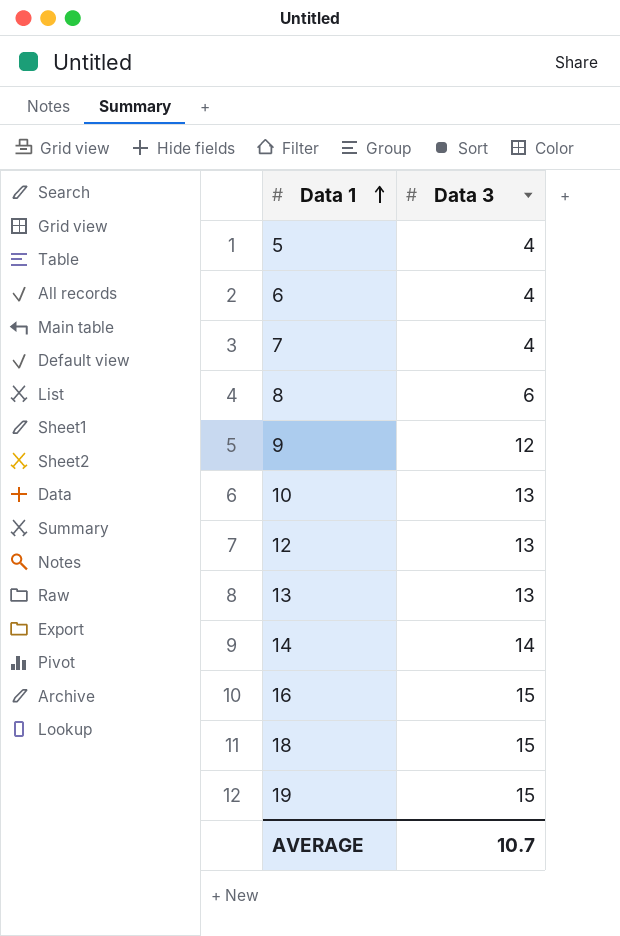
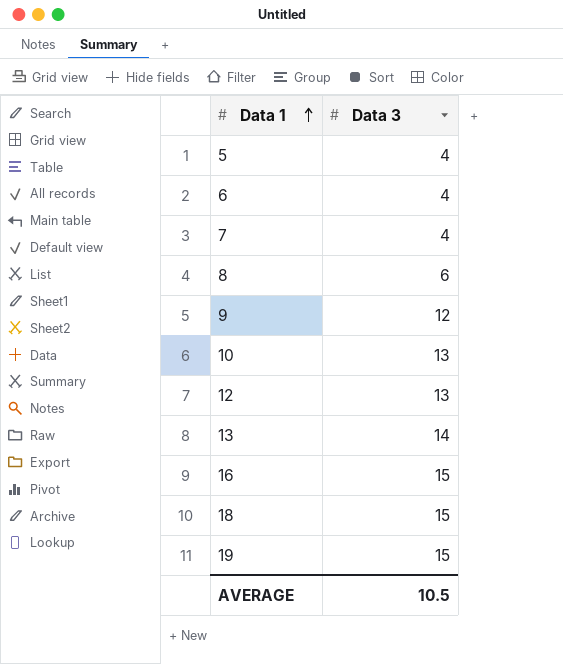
row 14: 14 -> none
13 | Data 3: 13 -> 14
AVERAGE | Data 3: 10.7 -> 10.5

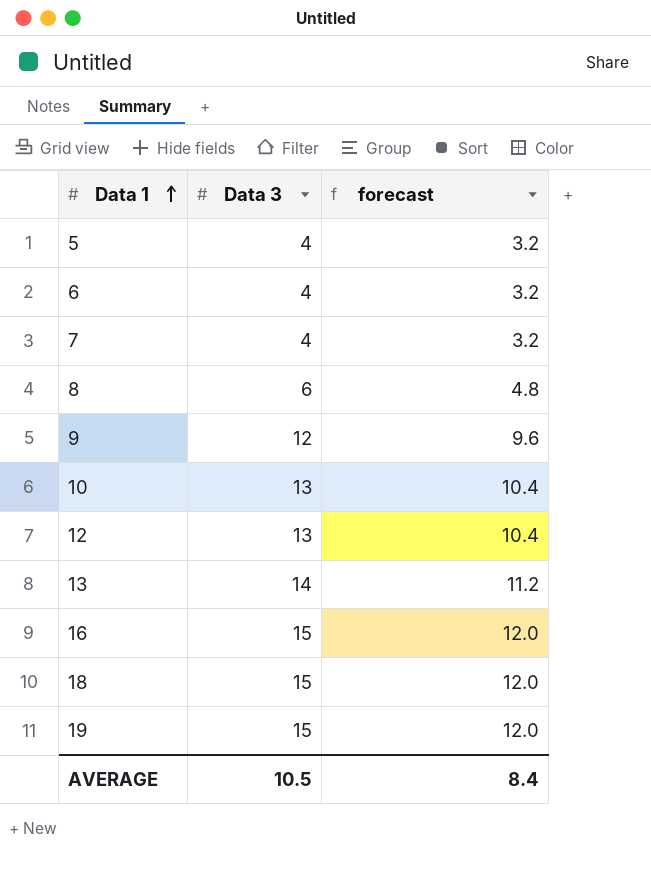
column forecast | formula: none -> [Data 3] * 0.8

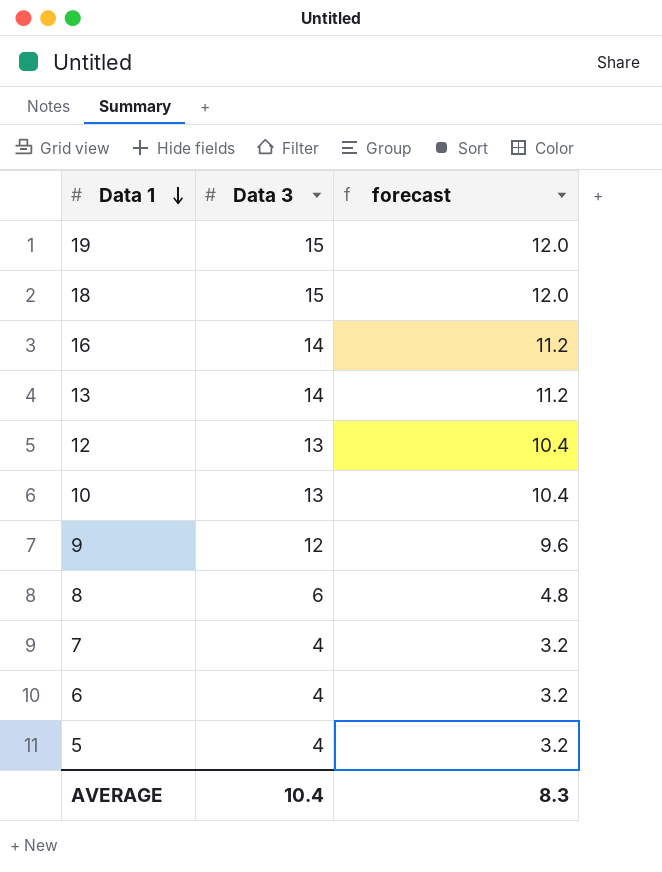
row order: Data 1 ascending -> Data 1 descending
16 | Data 3: 15 -> 14
16 | forecast: 12.0 -> 11.2
AVERAGE | Data 3: 10.5 -> 10.4
AVERAGE | forecast: 8.4 -> 8.3

